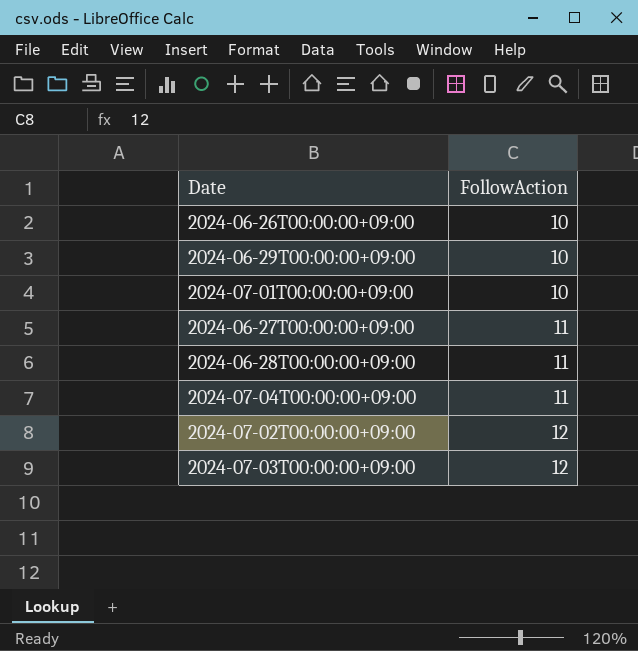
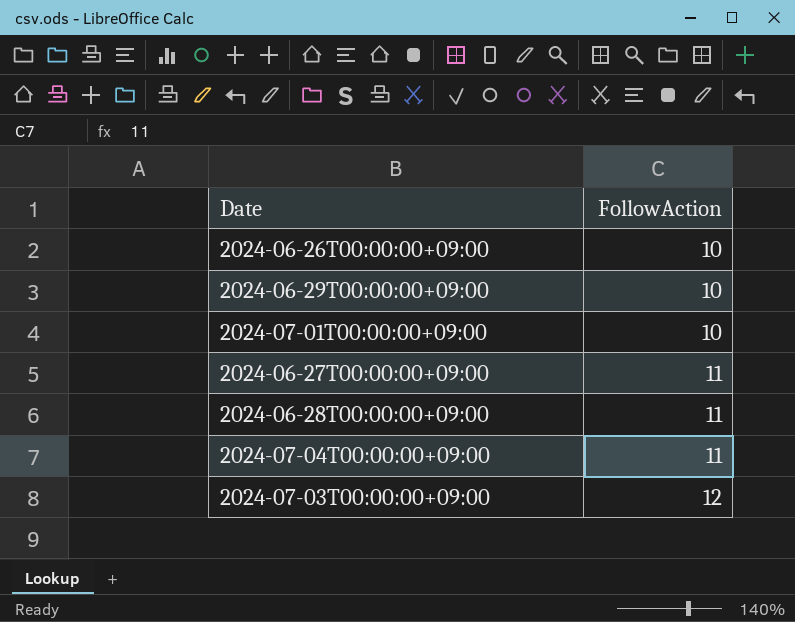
row 2024-07-02T00:00:00+09:00: 12 -> none

